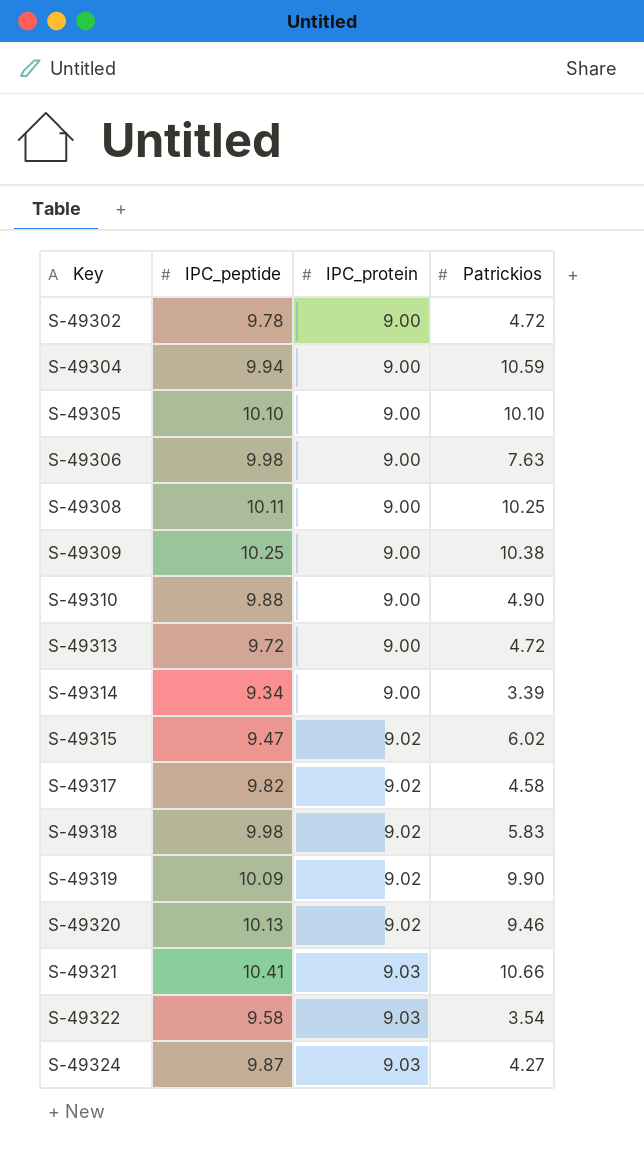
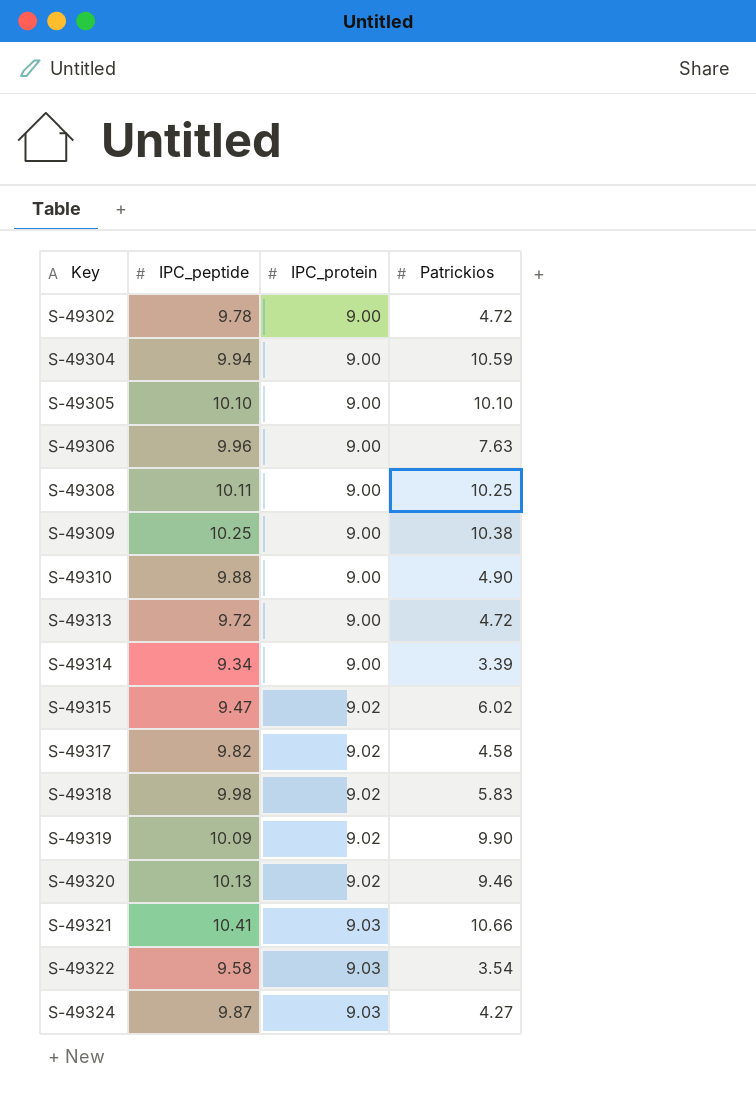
S-49306 | IPC_peptide: 9.98 -> 9.96

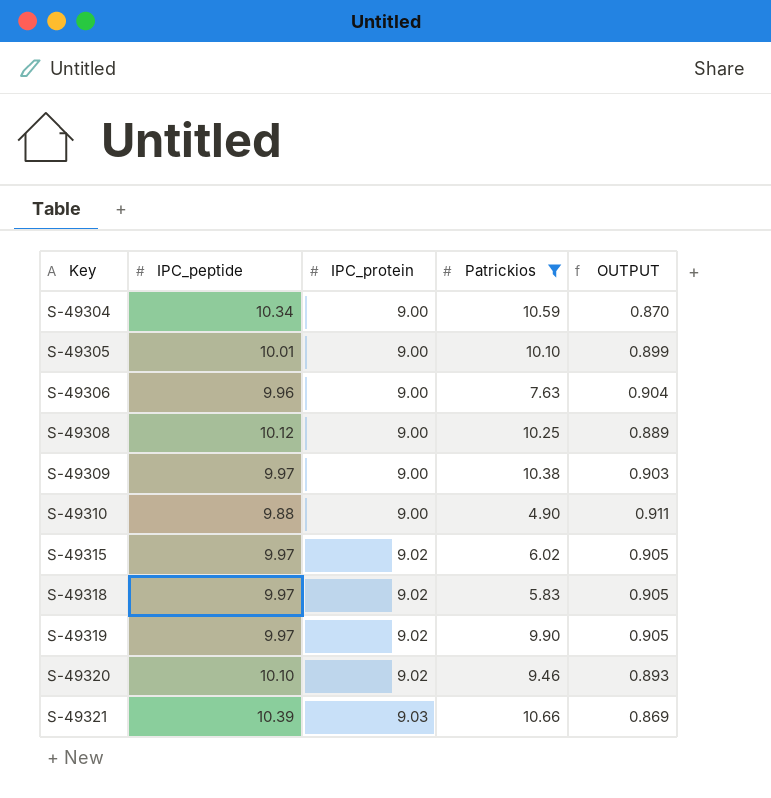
filter: none -> Patrickios >= 4.90
column OUTPUT | formula: none -> [IPC_protein] / [IPC_peptide]
S-49304 | IPC_peptide: 9.94 -> 10.34
S-49305 | IPC_peptide: 10.10 -> 10.01
S-49308 | IPC_peptide: 10.11 -> 10.12
S-49309 | IPC_peptide: 10.25 -> 9.97
S-49315 | IPC_peptide: 9.47 -> 9.97
S-49318 | IPC_peptide: 9.98 -> 9.97
S-49319 | IPC_peptide: 10.09 -> 9.97
S-49320 | IPC_peptide: 10.13 -> 10.10
S-49321 | IPC_peptide: 10.41 -> 10.39

